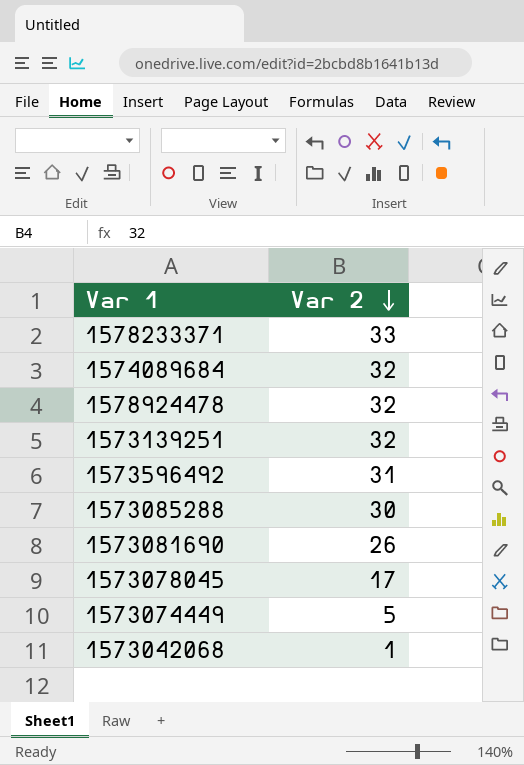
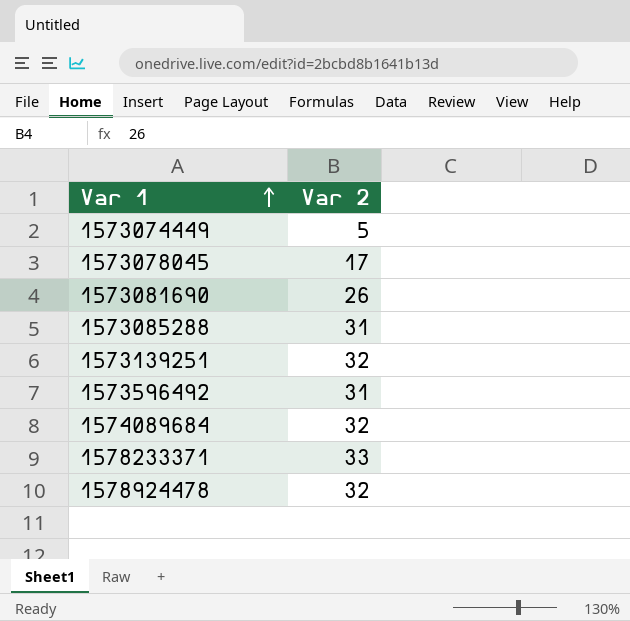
row order: Var 2 descending -> Var 1 ascending
row 1573042068: 1 -> none
1573085288 | Var 2: 30 -> 31

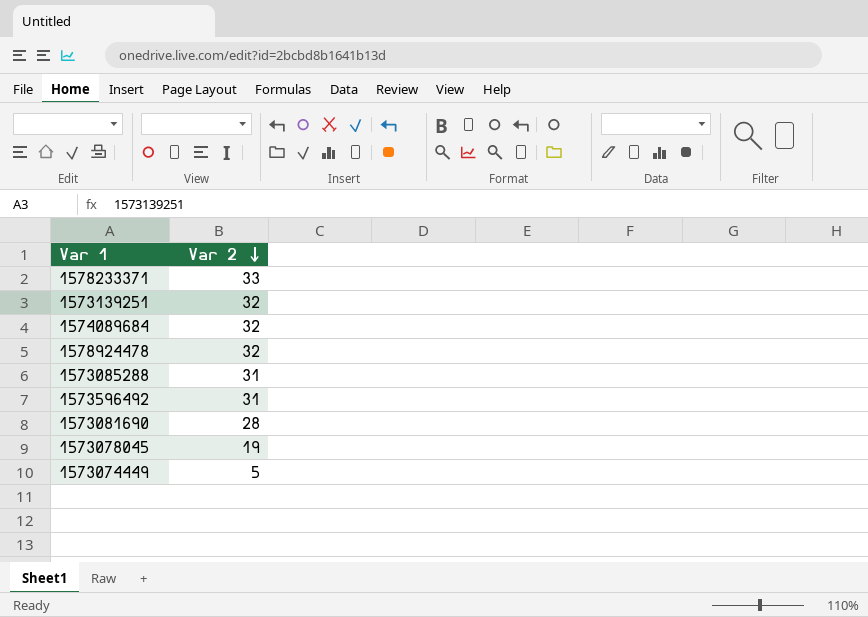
row order: Var 1 ascending -> Var 2 descending
1573081690 | Var 2: 26 -> 28
1573078045 | Var 2: 17 -> 19

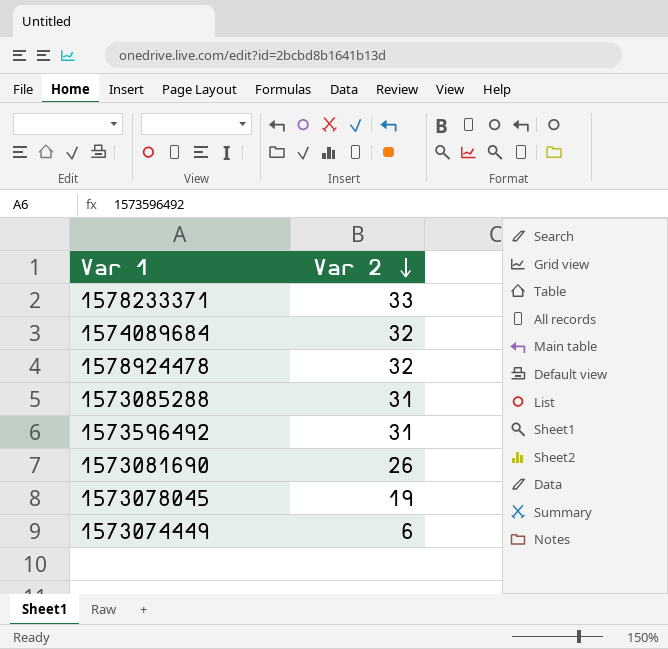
row 1573139251: 32 -> none
1573081690 | Var 2: 28 -> 26
1573074449 | Var 2: 5 -> 6

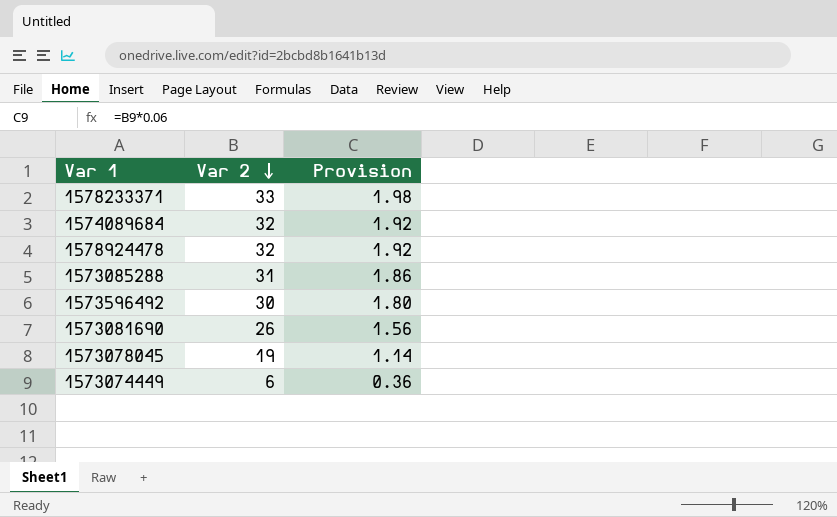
column Provision | formula: none -> [Var 2] * 0.06
1573596492 | Var 2: 31 -> 30

